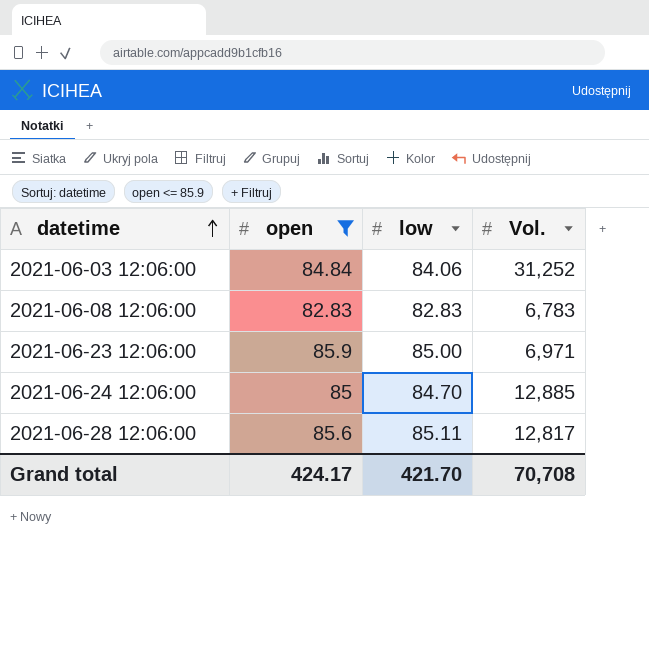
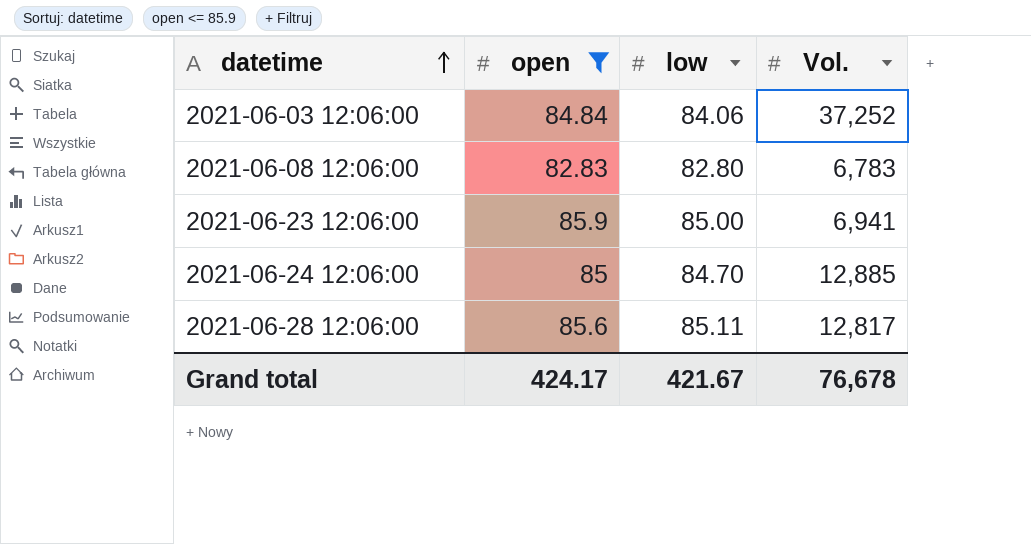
2021-06-03 12:06:00 | Vol.: 31,252 -> 37,252
2021-06-08 12:06:00 | low: 82.83 -> 82.80
2021-06-23 12:06:00 | Vol.: 6,971 -> 6,941
Grand total | low: 421.70 -> 421.67
Grand total | Vol.: 70,708 -> 76,678

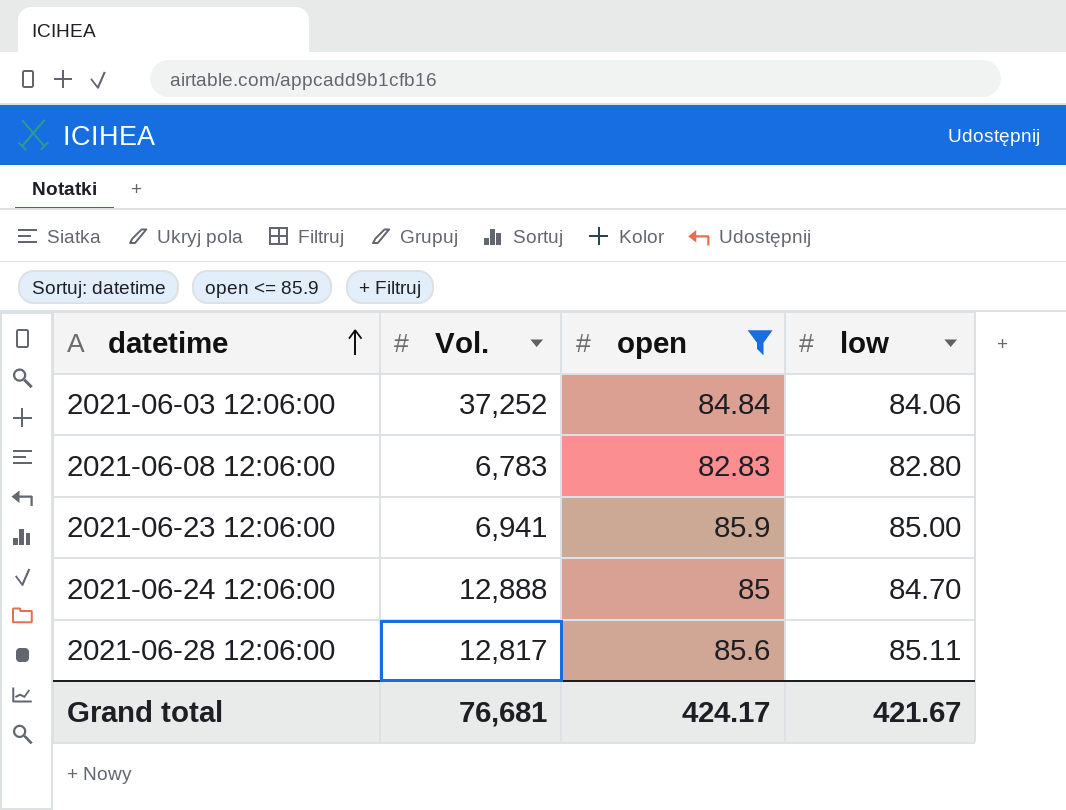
column Vol. | position: 4 -> 2
2021-06-24 12:06:00 | Vol.: 12,885 -> 12,888
Grand total | Vol.: 76,678 -> 76,681

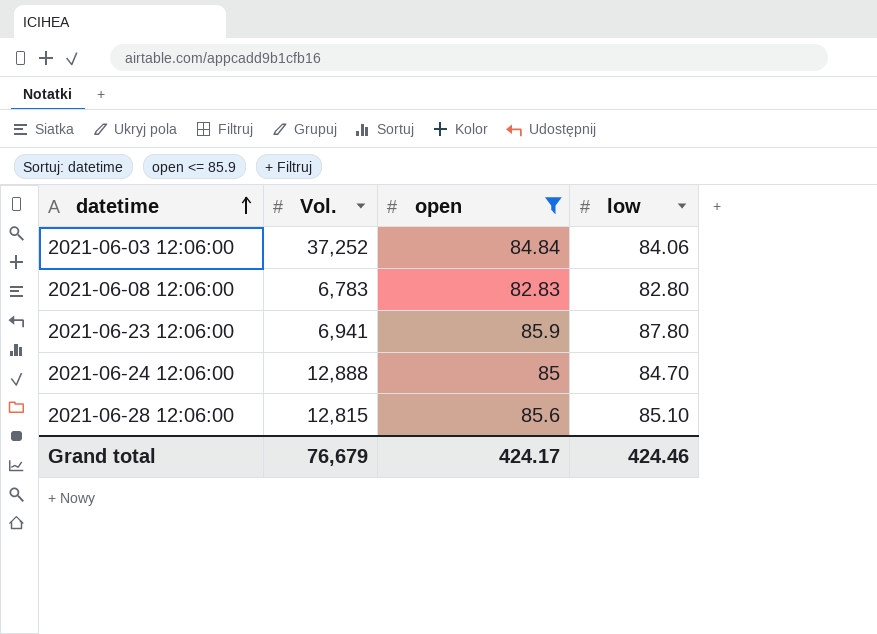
2021-06-23 12:06:00 | low: 85.00 -> 87.80
2021-06-28 12:06:00 | Vol.: 12,817 -> 12,815
2021-06-28 12:06:00 | low: 85.11 -> 85.10
Grand total | Vol.: 76,681 -> 76,679
Grand total | low: 421.67 -> 424.46

